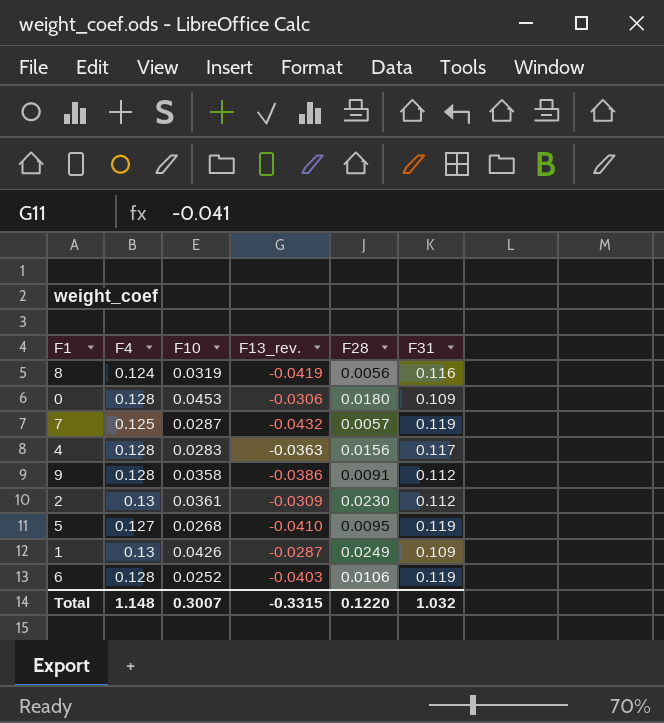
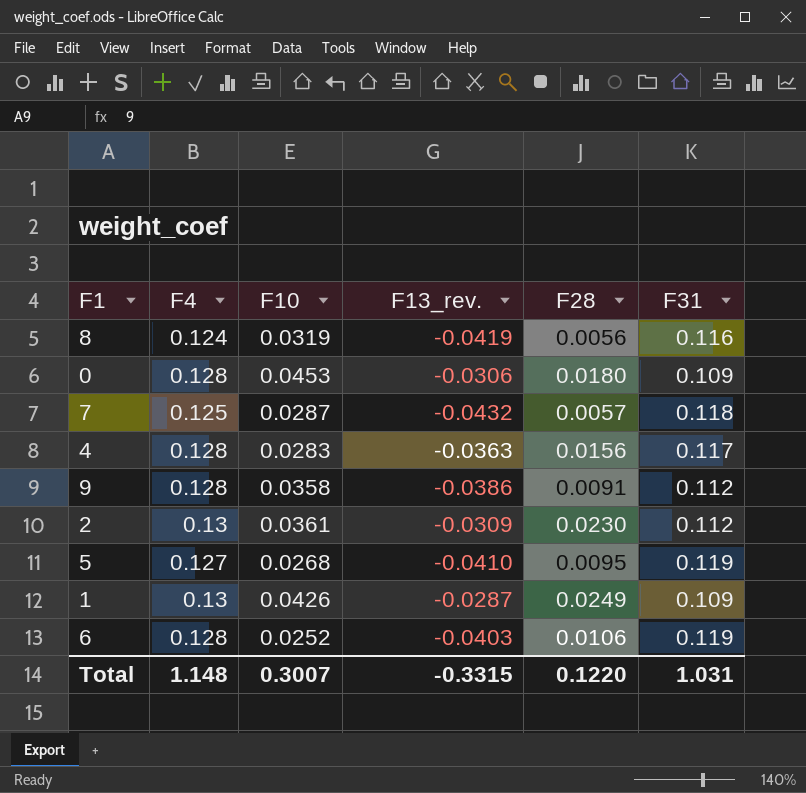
7 | F31: 0.119 -> 0.118
Total | F31: 1.032 -> 1.031

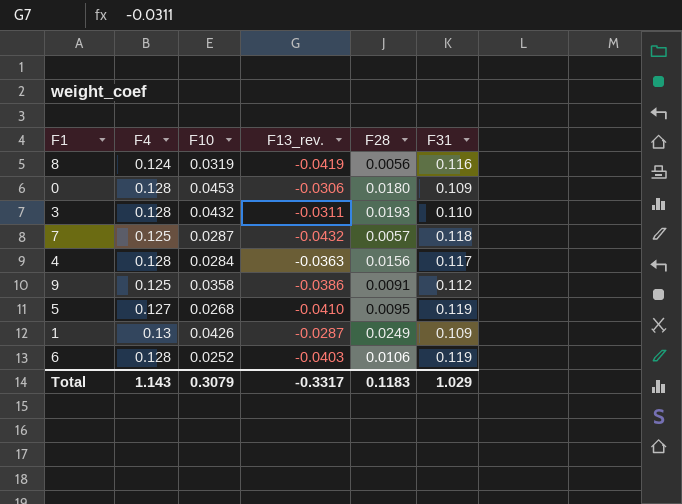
row 2: 0.13 | 0.0361 | -0.0309 | 0.0230 | 0.112 -> none
row 3: none -> 0.128 | 0.0432 | -0.0311 | 0.0193 | 0.110
4 | F10: 0.0283 -> 0.0284
9 | F4: 0.128 -> 0.125
Total | F4: 1.148 -> 1.143
Total | F10: 0.3007 -> 0.3079
Total | F13_rev.: -0.3315 -> -0.3317
Total | F28: 0.1220 -> 0.1183
Total | F31: 1.031 -> 1.029

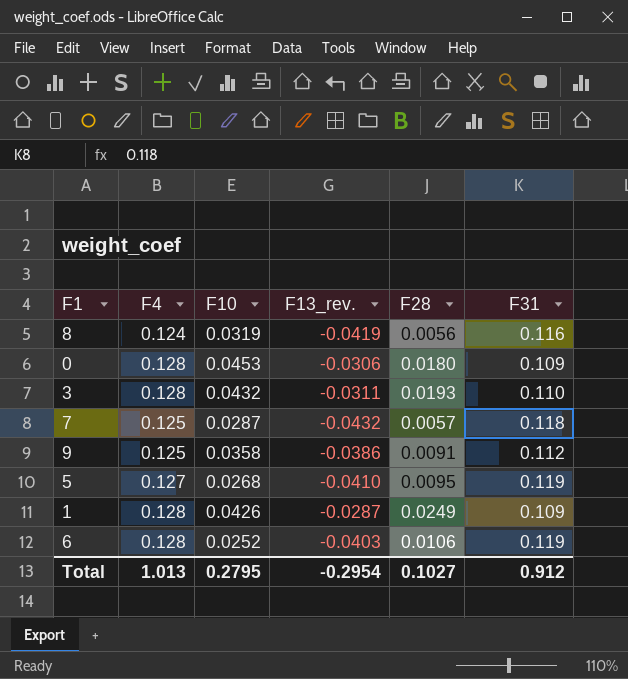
row 4: 0.128 | 0.0284 | -0.0363 | 0.0156 | 0.117 -> none
1 | F4: 0.13 -> 0.128
Total | F4: 1.143 -> 1.013
Total | F10: 0.3079 -> 0.2795
Total | F13_rev.: -0.3317 -> -0.2954
Total | F28: 0.1183 -> 0.1027
Total | F31: 1.029 -> 0.912

